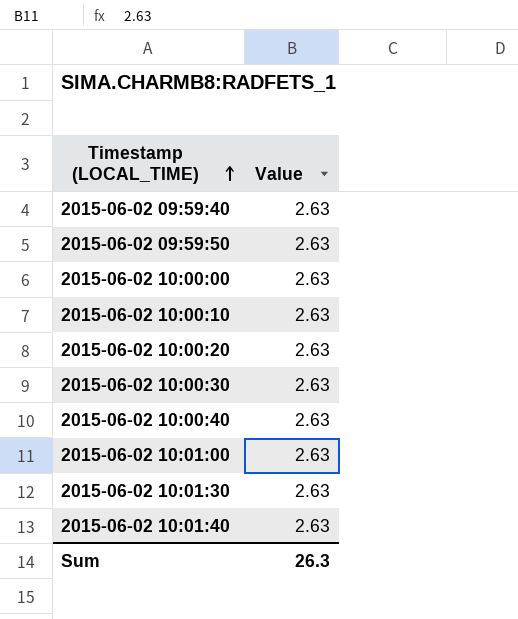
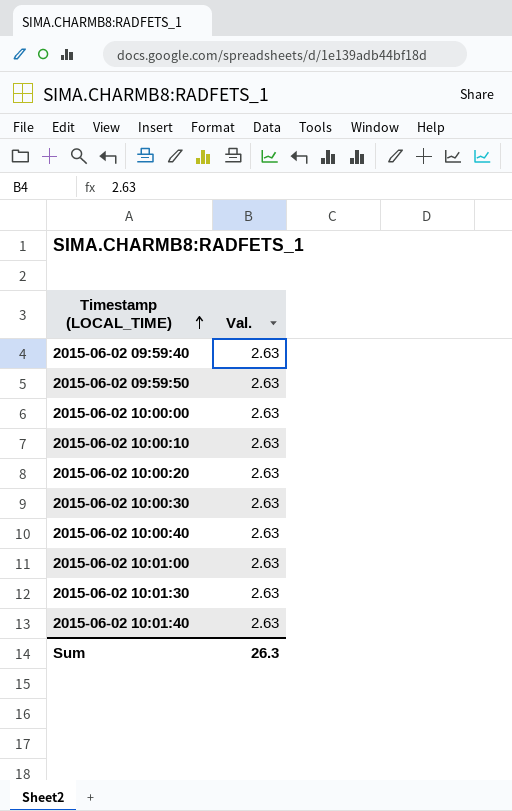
column name: Value -> Val.

